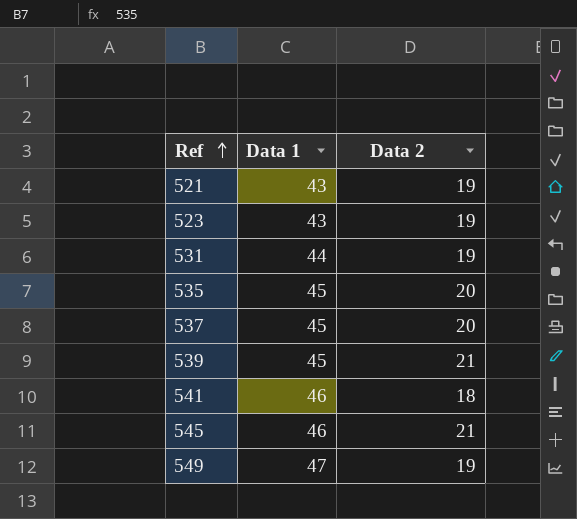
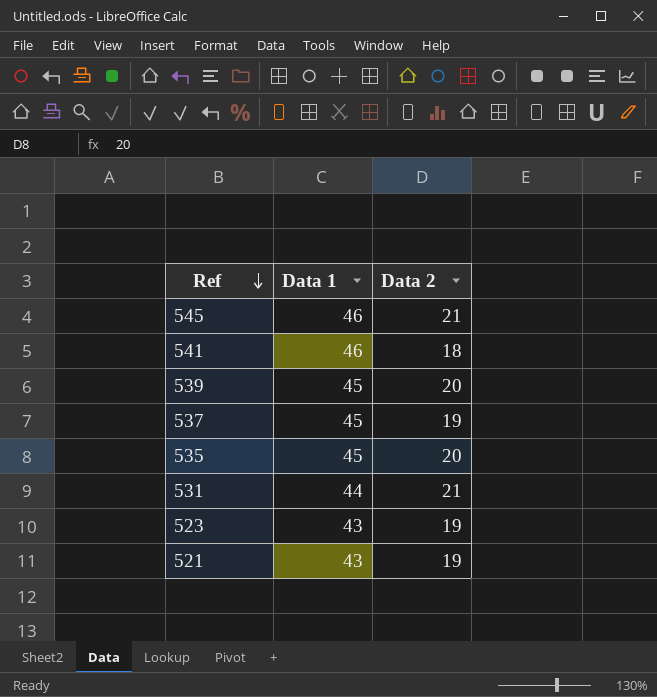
row order: Ref ascending -> Ref descending
row 549: 47 | 19 -> none
539 | Data 2: 21 -> 20
537 | Data 2: 20 -> 19
531 | Data 2: 19 -> 21

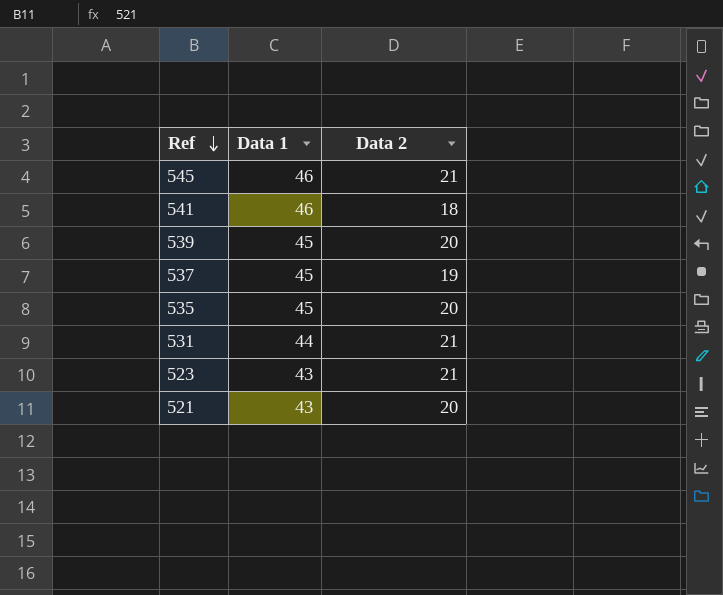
523 | Data 2: 19 -> 21
521 | Data 2: 19 -> 20

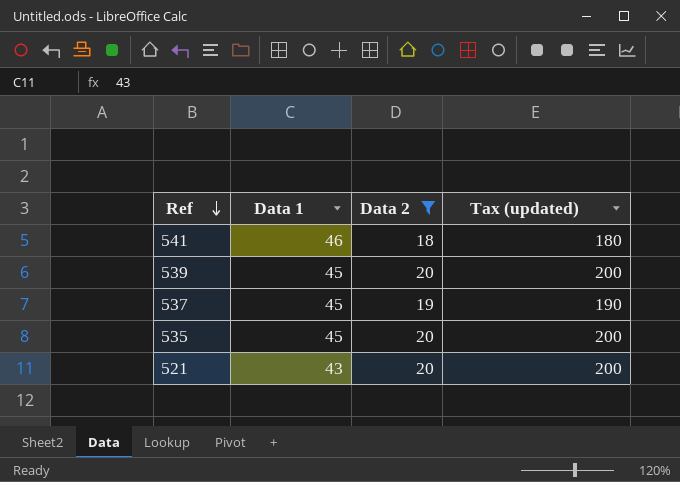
filter: none -> Data 2 != 21
column Tax (updated) | formula: none -> [Data 2] * 10

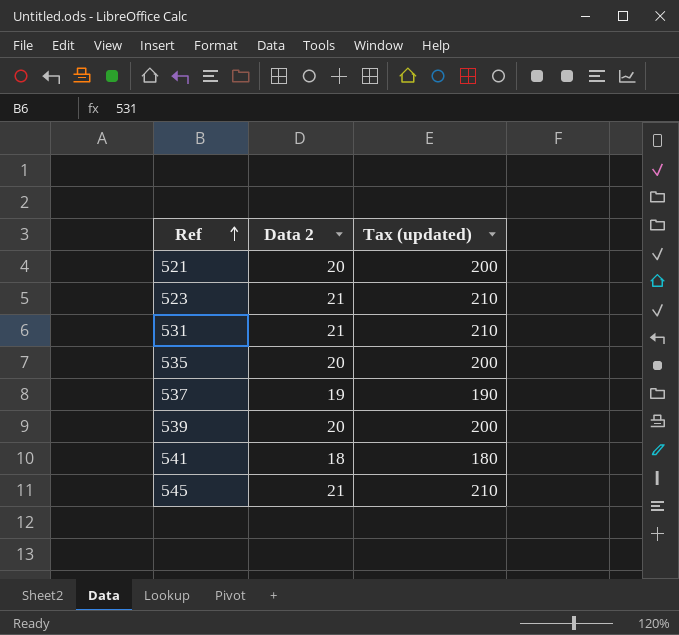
filter: Data 2 != 21 -> none
row order: Ref descending -> Ref ascending
column Data 1 | position: 2 -> none

